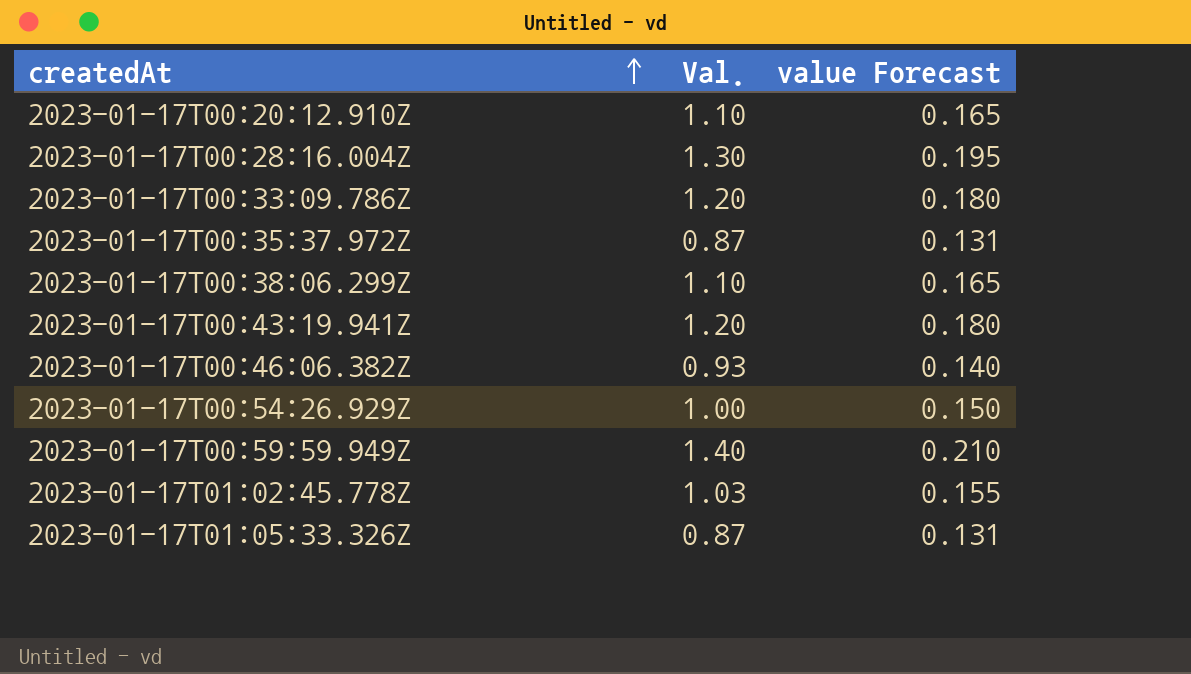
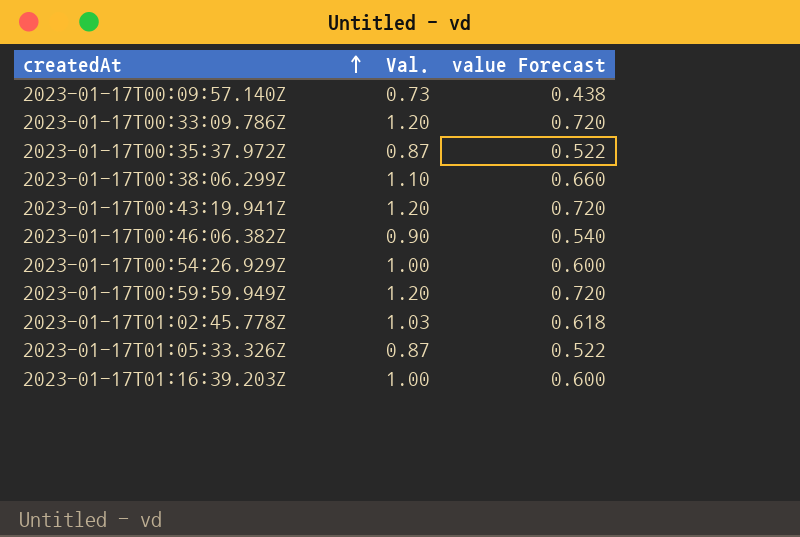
column value Forecast | formula: [Val.] * 0.15 -> [Val.] * 0.6
row 2023-01-17T00:20:12.910Z: 1.10 | 0.165 -> none
row 2023-01-17T00:28:16.004Z: 1.30 | 0.195 -> none
row 2023-01-17T00:09:57.140Z: none -> 0.73 | 0.438
2023-01-17T00:46:06.382Z | Val.: 0.93 -> 0.90
2023-01-17T00:59:59.949Z | Val.: 1.40 -> 1.20
row 2023-01-17T01:16:39.203Z: none -> 1.00 | 0.600

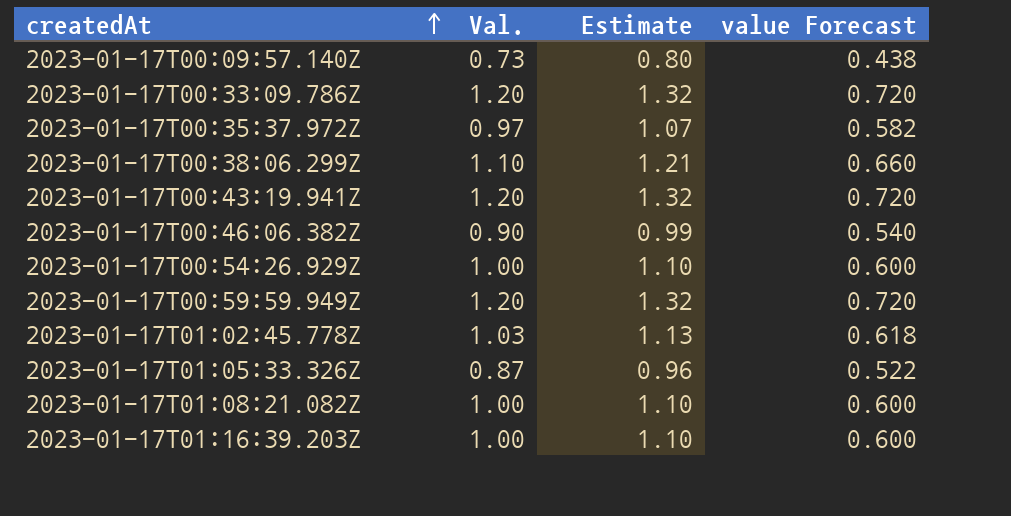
column Estimate | formula: none -> [Val.] * 1.1
2023-01-17T00:35:37.972Z | Val.: 0.87 -> 0.97
2023-01-17T00:35:37.972Z | value Forecast: 0.522 -> 0.582
row 2023-01-17T01:08:21.082Z: none -> 1.00 | 1.10 | 0.600

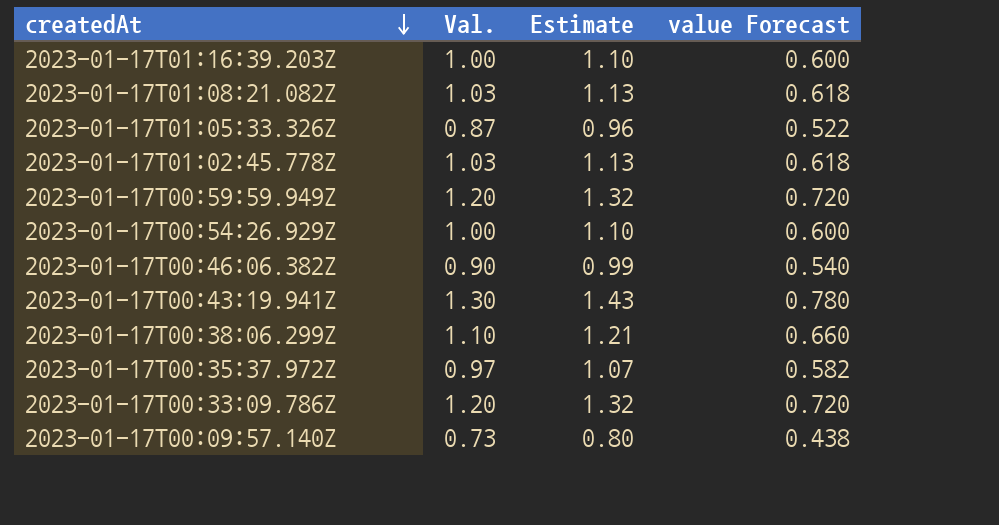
row order: createdAt ascending -> createdAt descending
2023-01-17T01:08:21.082Z | Val.: 1.00 -> 1.03
2023-01-17T01:08:21.082Z | Estimate: 1.10 -> 1.13
2023-01-17T01:08:21.082Z | value Forecast: 0.600 -> 0.618
2023-01-17T00:43:19.941Z | Val.: 1.20 -> 1.30
2023-01-17T00:43:19.941Z | Estimate: 1.32 -> 1.43
2023-01-17T00:43:19.941Z | value Forecast: 0.720 -> 0.780

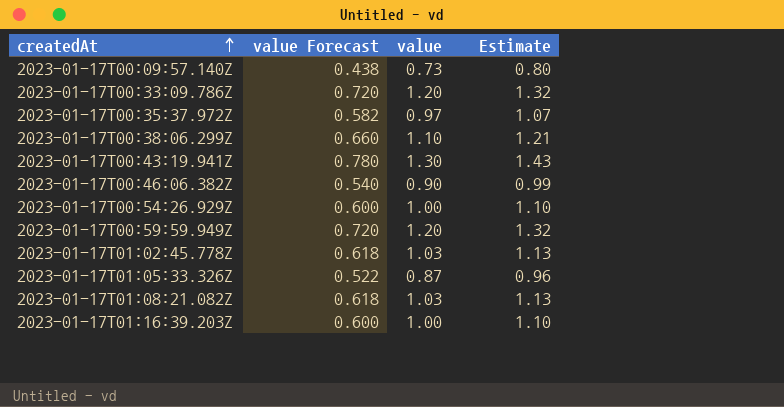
row order: createdAt descending -> createdAt ascending
column value Forecast | position: 4 -> 2
column name: Val. -> value

